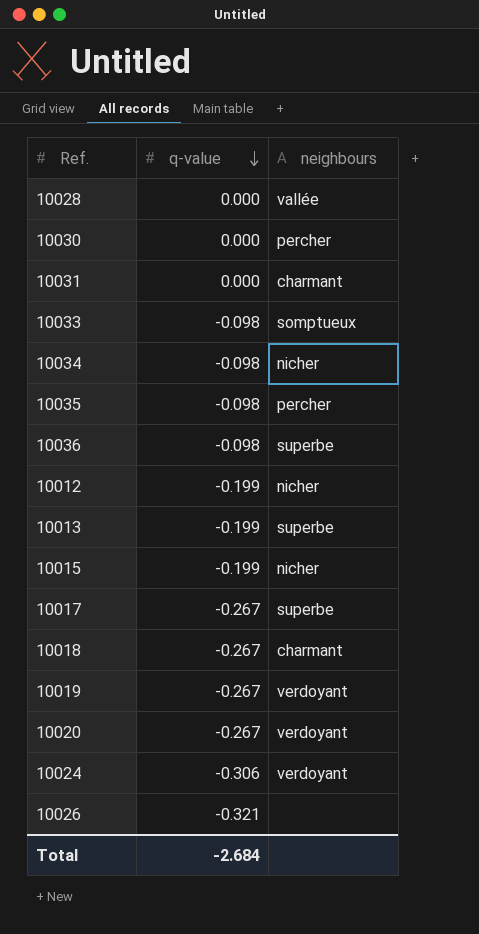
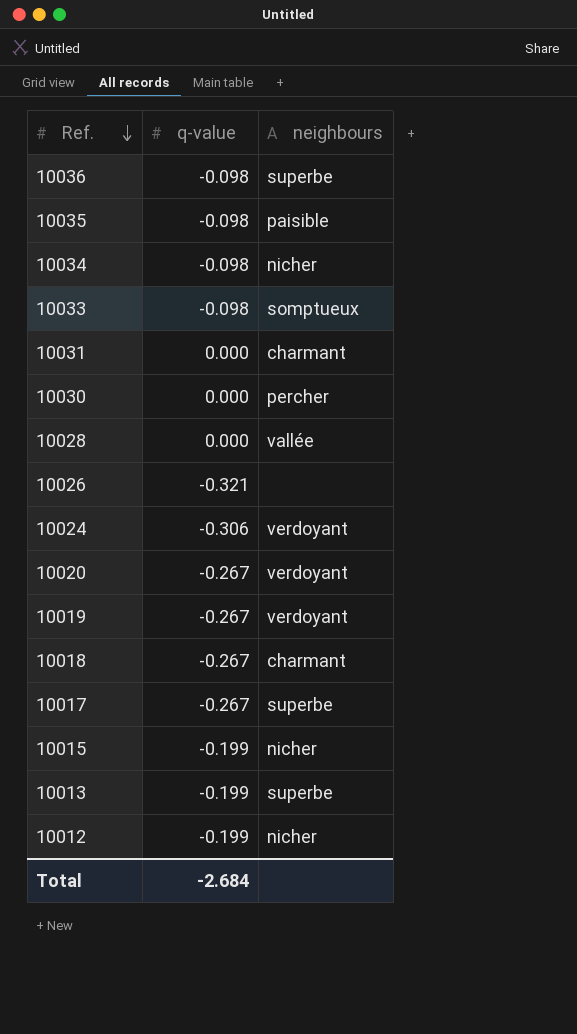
row order: q-value descending -> Ref. descending
10035 | neighbours: percher -> paisible

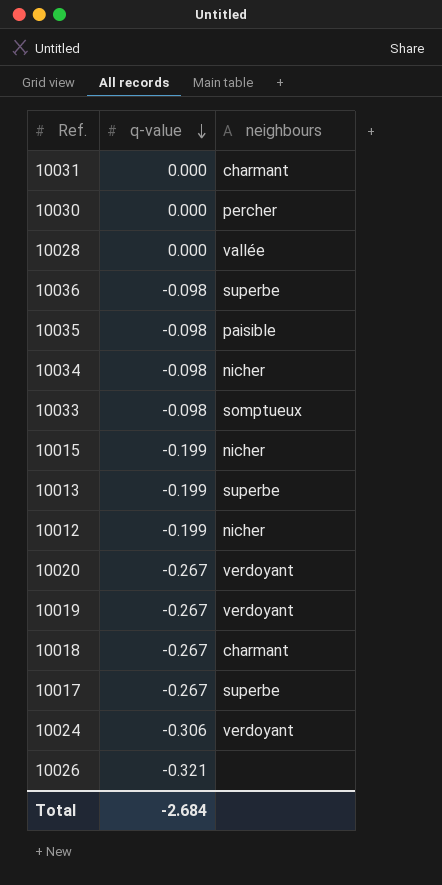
row order: Ref. descending -> q-value descending

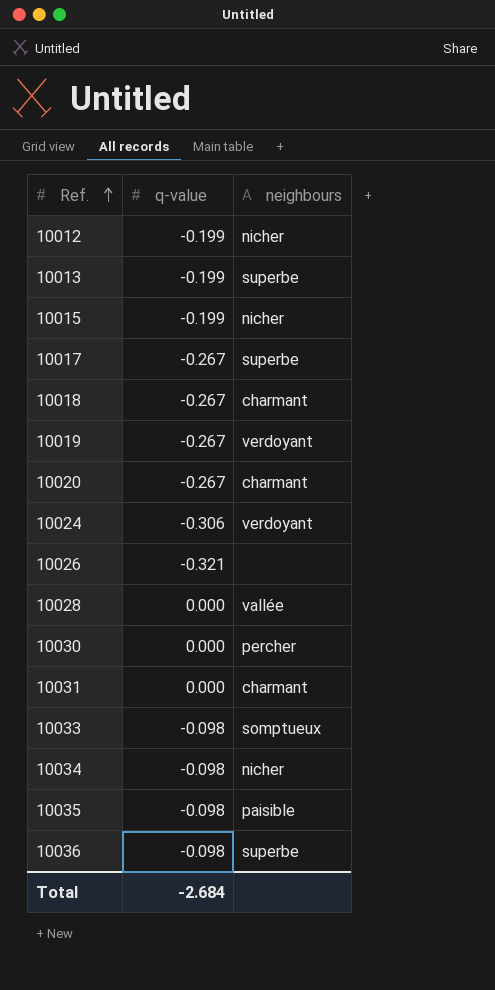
row order: q-value descending -> Ref. ascending
10020 | neighbours: verdoyant -> charmant

